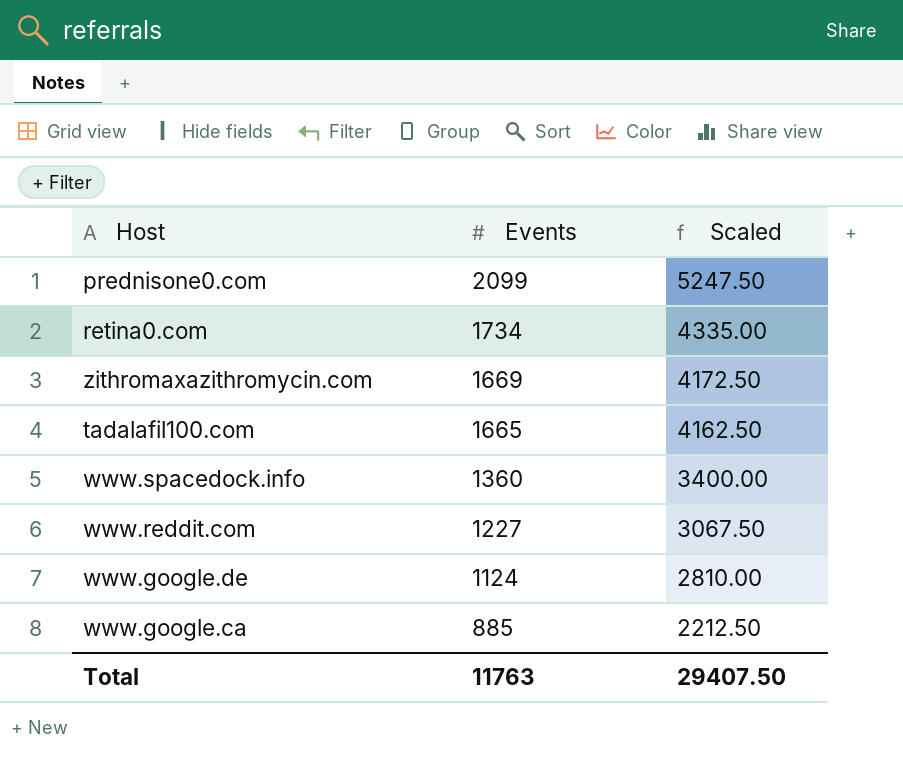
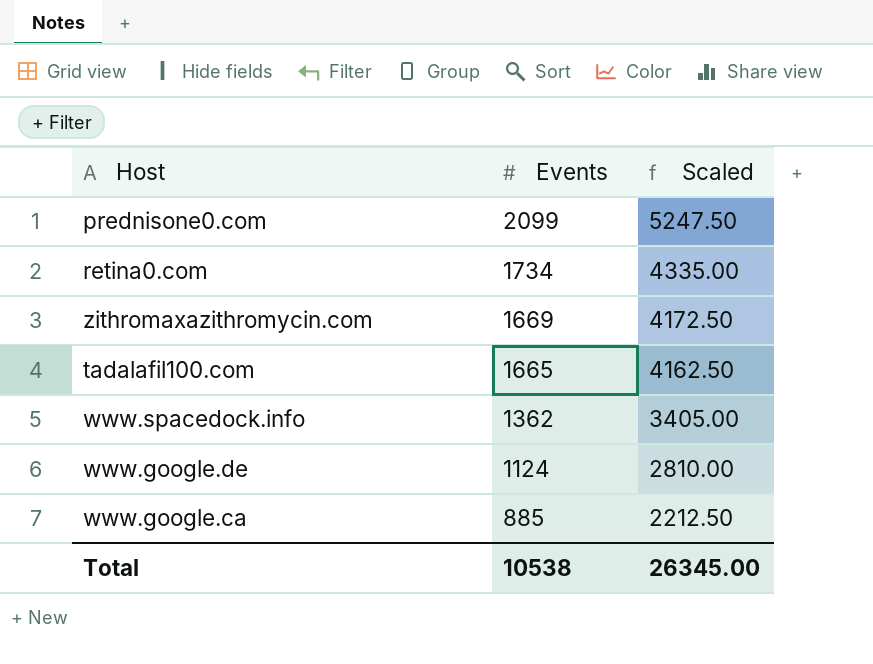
row www.reddit.com: 1227 | 3067.50 -> none
www.spacedock.info | Events: 1360 -> 1362
www.spacedock.info | Scaled: 3400.00 -> 3405.00
Total | Events: 11763 -> 10538
Total | Scaled: 29407.50 -> 26345.00

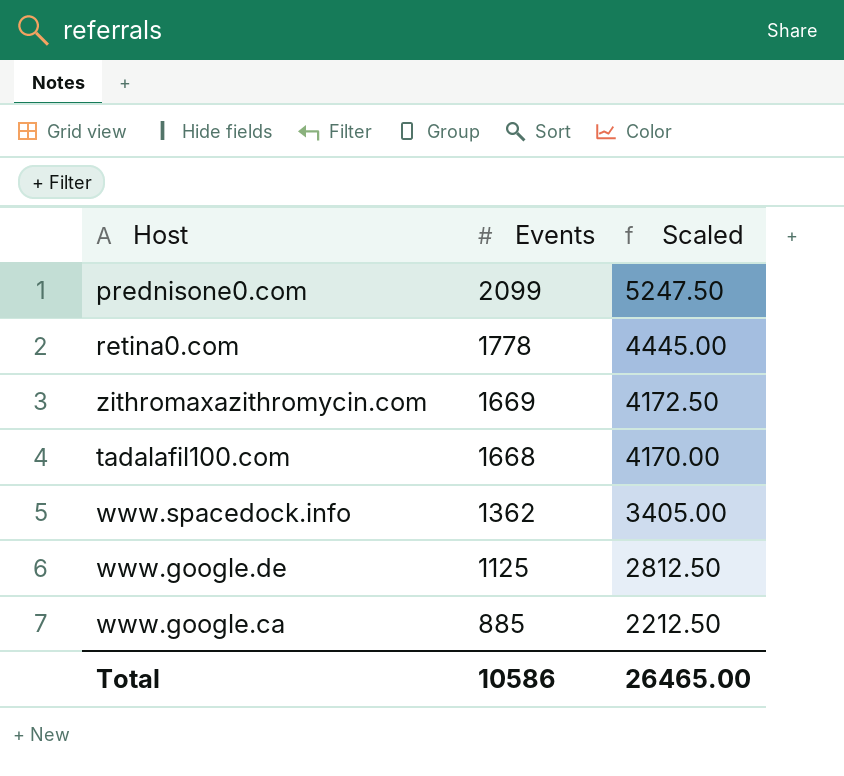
retina0.com | Events: 1734 -> 1778
retina0.com | Scaled: 4335.00 -> 4445.00
tadalafil100.com | Events: 1665 -> 1668
tadalafil100.com | Scaled: 4162.50 -> 4170.00
www.google.de | Events: 1124 -> 1125
www.google.de | Scaled: 2810.00 -> 2812.50
Total | Events: 10538 -> 10586
Total | Scaled: 26345.00 -> 26465.00

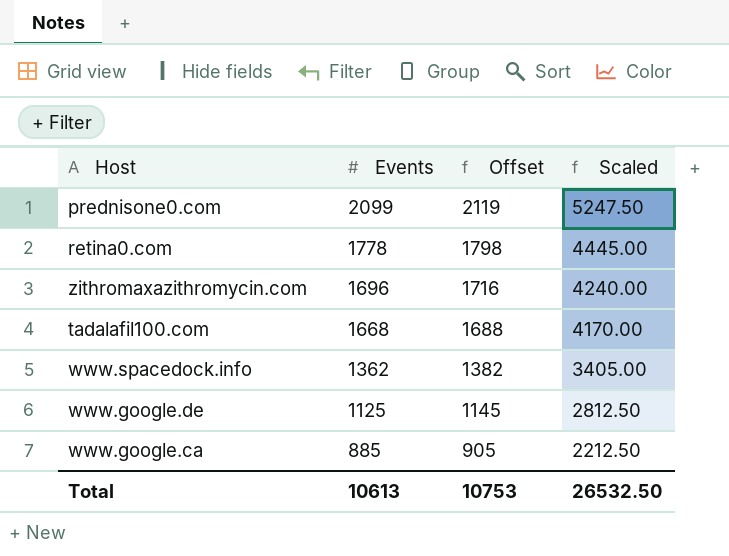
column Offset | formula: none -> [Events] + 20
zithromaxazithromycin.com | Events: 1669 -> 1696
zithromaxazithromycin.com | Scaled: 4172.50 -> 4240.00
Total | Events: 10586 -> 10613
Total | Scaled: 26465.00 -> 26532.50

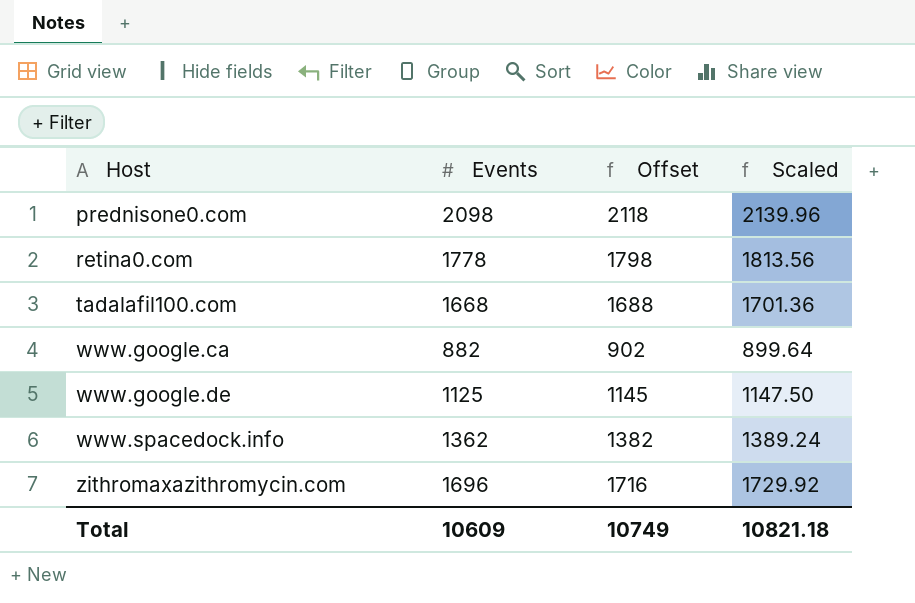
row order: Events descending -> Host ascending
column Scaled | formula: [Events] * 2.5 -> [Events] * 1.02
prednisone0.com | Events: 2099 -> 2098
prednisone0.com | Offset: 2119 -> 2118
www.google.ca | Events: 885 -> 882
www.google.ca | Offset: 905 -> 902
Total | Events: 10613 -> 10609
Total | Offset: 10753 -> 10749
Total | Scaled: 26532.50 -> 10821.18

